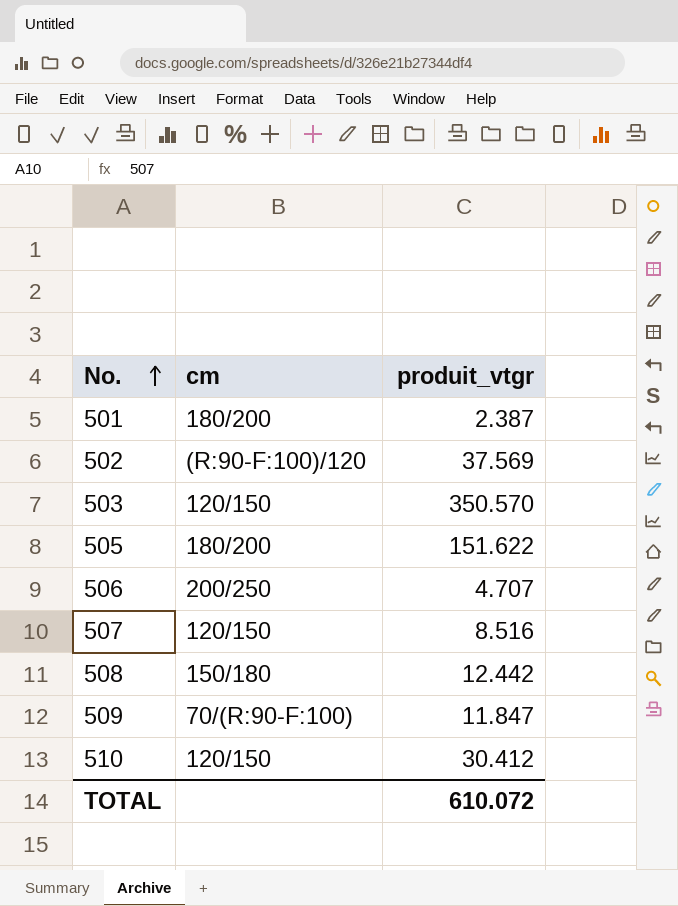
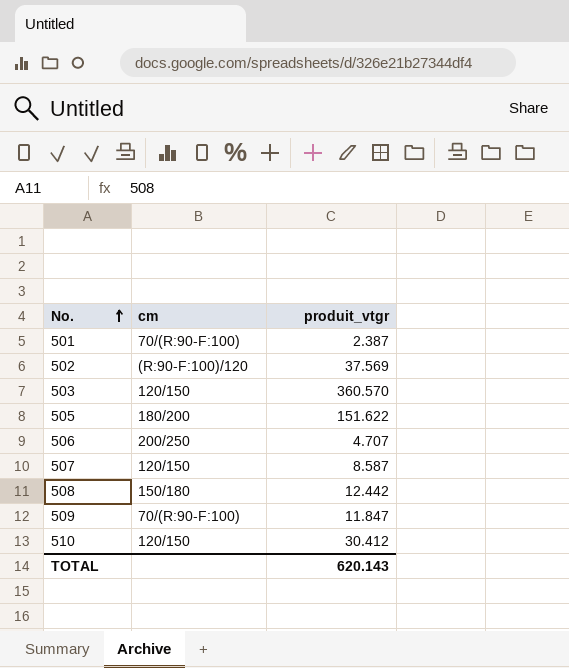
501 | cm: 180/200 -> 70/(R:90-F:100)
503 | produit_vtgr: 350.570 -> 360.570
507 | produit_vtgr: 8.516 -> 8.587
TOTAL | produit_vtgr: 610.072 -> 620.143

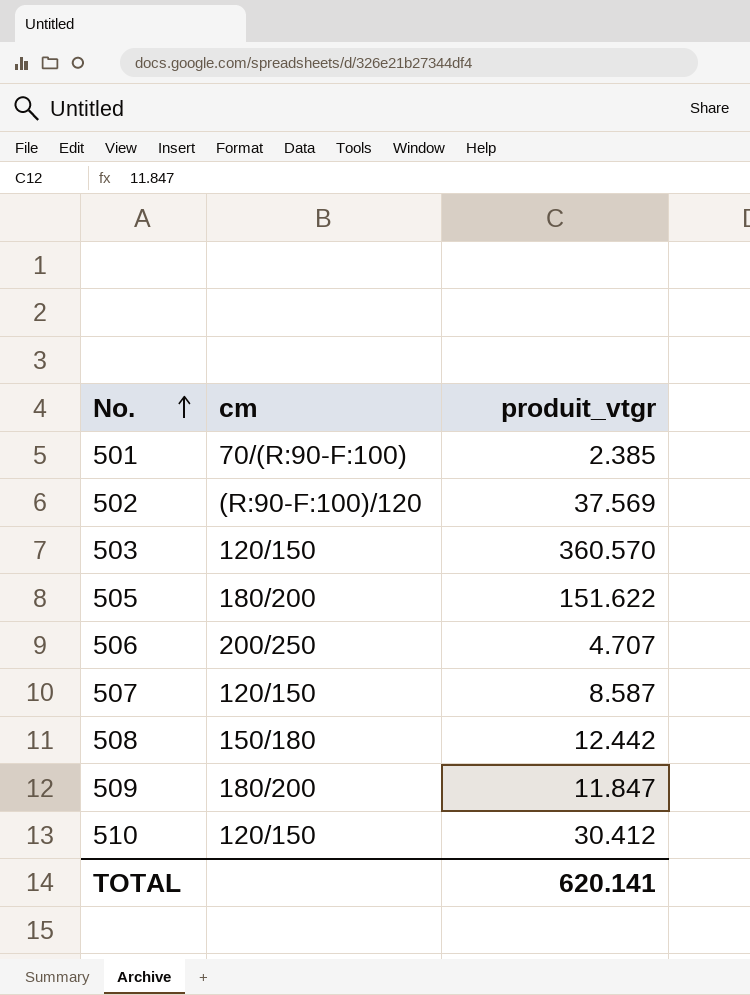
501 | produit_vtgr: 2.387 -> 2.385
509 | cm: 70/(R:90-F:100) -> 180/200
TOTAL | produit_vtgr: 620.143 -> 620.141

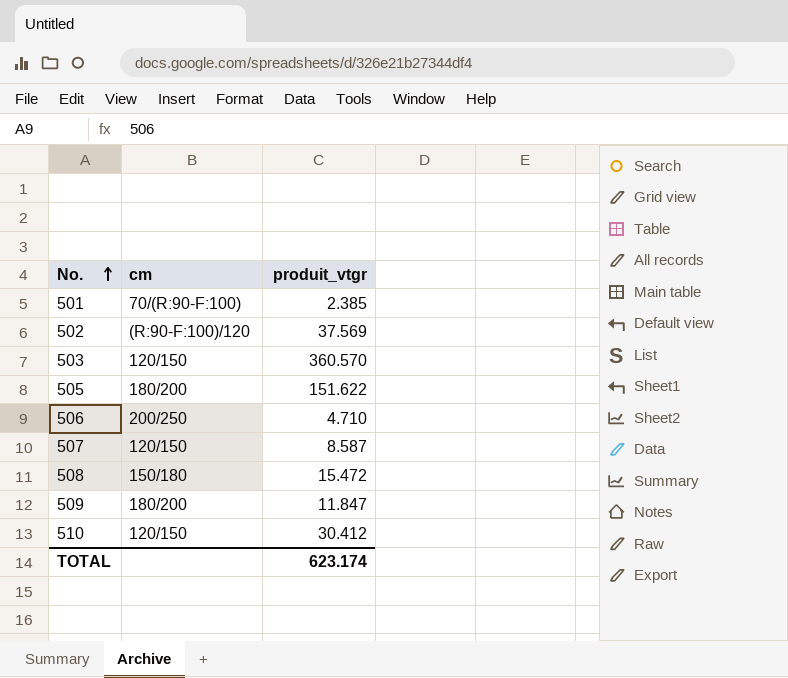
506 | produit_vtgr: 4.707 -> 4.710
508 | produit_vtgr: 12.442 -> 15.472
TOTAL | produit_vtgr: 620.141 -> 623.174

